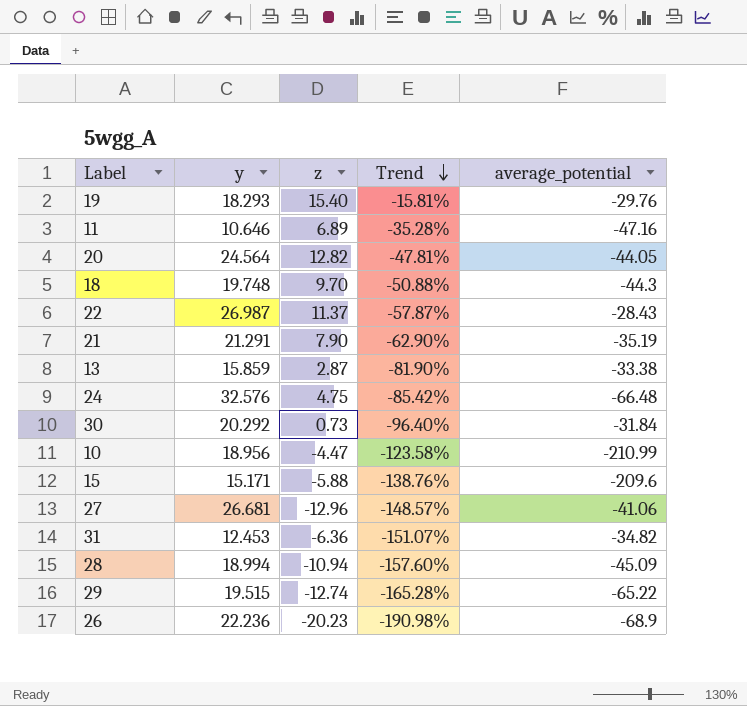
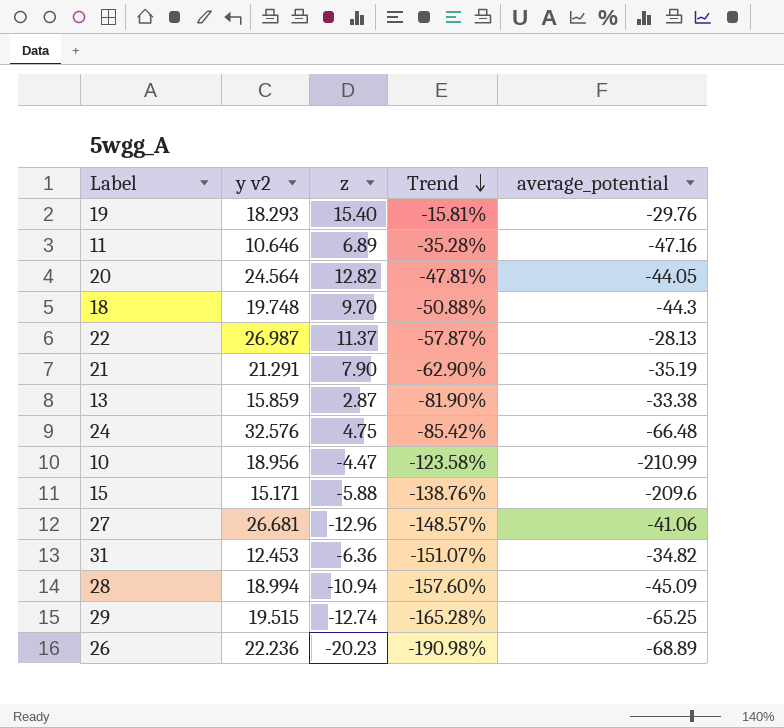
column name: y -> y v2
row 30: 20.292 | 0.73 | -96.40% | -31.84 -> none
22 | average_potential: -28.43 -> -28.13
29 | average_potential: -65.22 -> -65.25
26 | average_potential: -68.9 -> -68.89

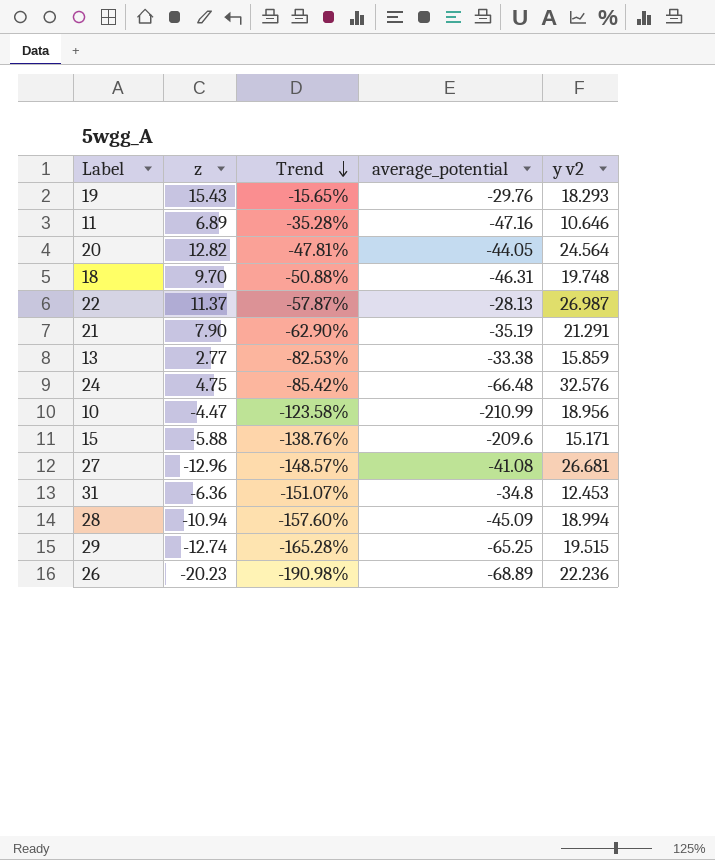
column y v2 | position: 2 -> 5
19 | z: 15.40 -> 15.43
19 | Trend: -15.81% -> -15.65%
18 | average_potential: -44.3 -> -46.31
13 | z: 2.87 -> 2.77
13 | Trend: -81.90% -> -82.53%
27 | average_potential: -41.06 -> -41.08
31 | average_potential: -34.82 -> -34.8

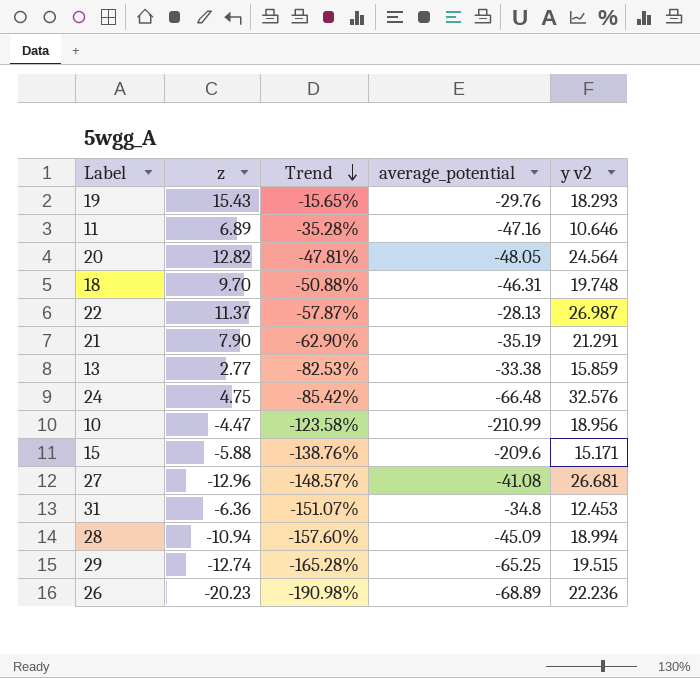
20 | average_potential: -44.05 -> -48.05

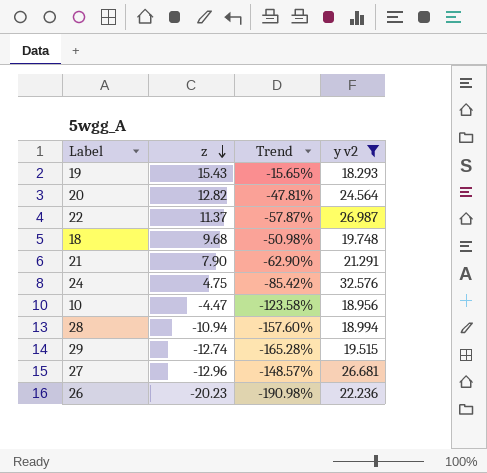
filter: none -> y v2 >= 18.293
row order: Trend descending -> z descending
column average_potential | position: 4 -> none
18 | z: 9.70 -> 9.68
18 | Trend: -50.88% -> -50.98%

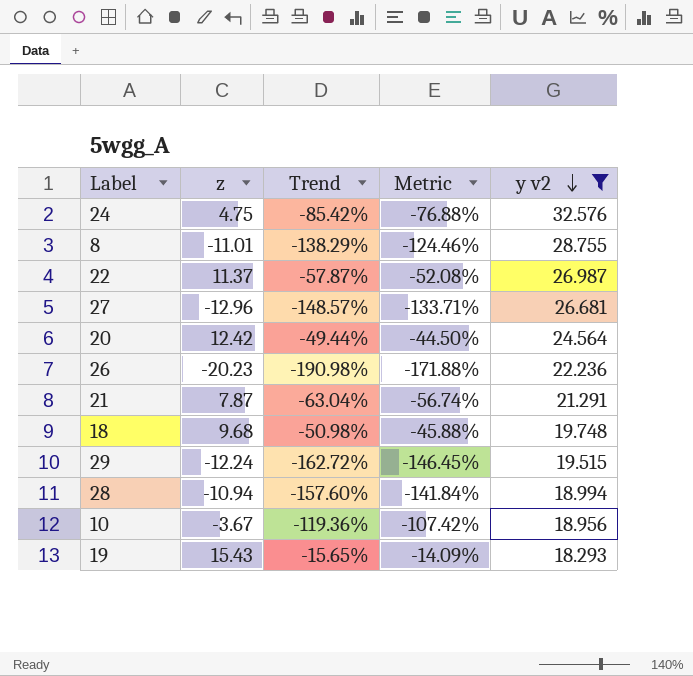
row order: z descending -> y v2 descending
column Metric | formula: none -> [Trend] * 0.9
row 8: none -> -11.01 | -138.29% | -124.46% | 28.755
20 | z: 12.82 -> 12.42
20 | Trend: -47.81% -> -49.44%
21 | z: 7.90 -> 7.87
21 | Trend: -62.90% -> -63.04%
29 | z: -12.74 -> -12.24
29 | Trend: -165.28% -> -162.72%
10 | z: -4.47 -> -3.67
10 | Trend: -123.58% -> -119.36%

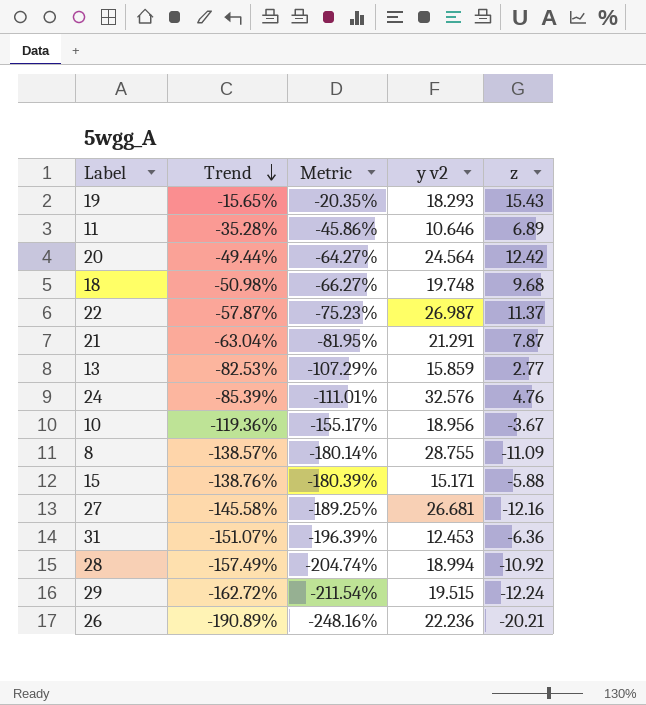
filter: y v2 >= 18.293 -> none
row order: y v2 descending -> Trend descending
column Metric | formula: [Trend] * 0.9 -> [Trend] * 1.3
column z | position: 2 -> 5
24 | Trend: -85.42% -> -85.39%
24 | z: 4.75 -> 4.76
8 | Trend: -138.29% -> -138.57%
8 | z: -11.01 -> -11.09
27 | Trend: -148.57% -> -145.58%
27 | z: -12.96 -> -12.16
28 | Trend: -157.60% -> -157.49%
28 | z: -10.94 -> -10.92
26 | Trend: -190.98% -> -190.89%
26 | z: -20.23 -> -20.21

